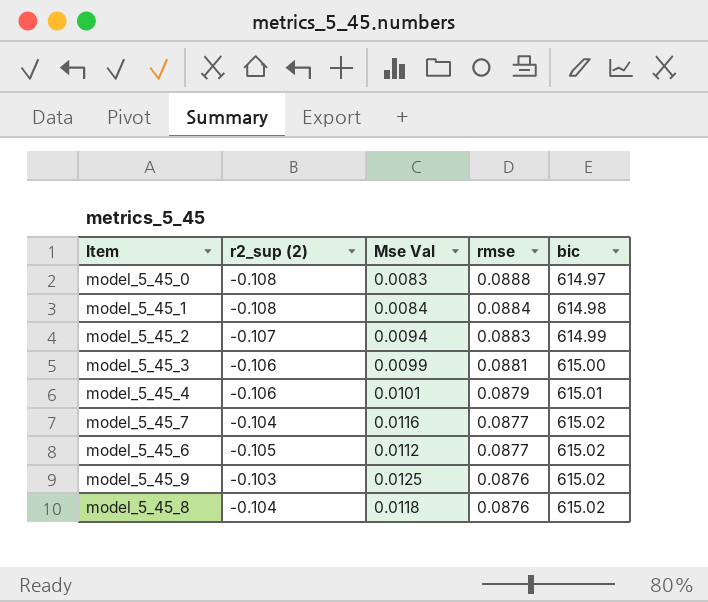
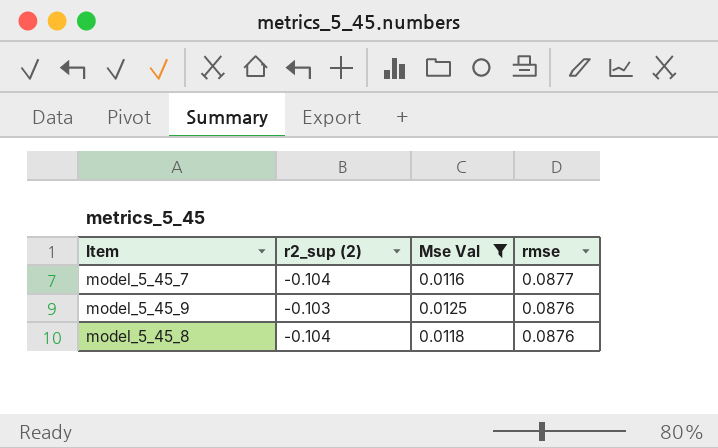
filter: none -> Mse Val >= 0.0116
column bic | position: 5 -> none

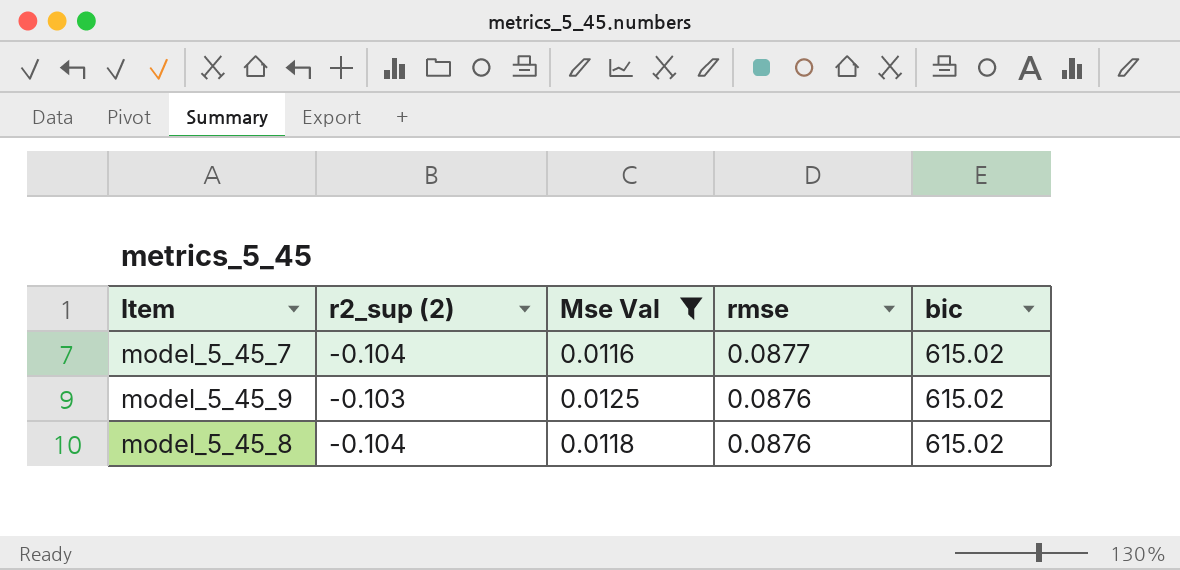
column bic | position: none -> 5

